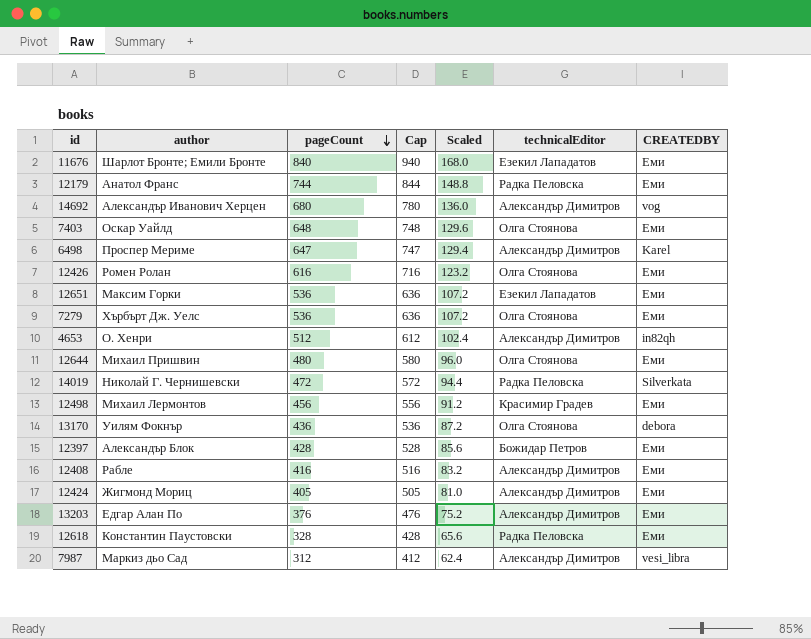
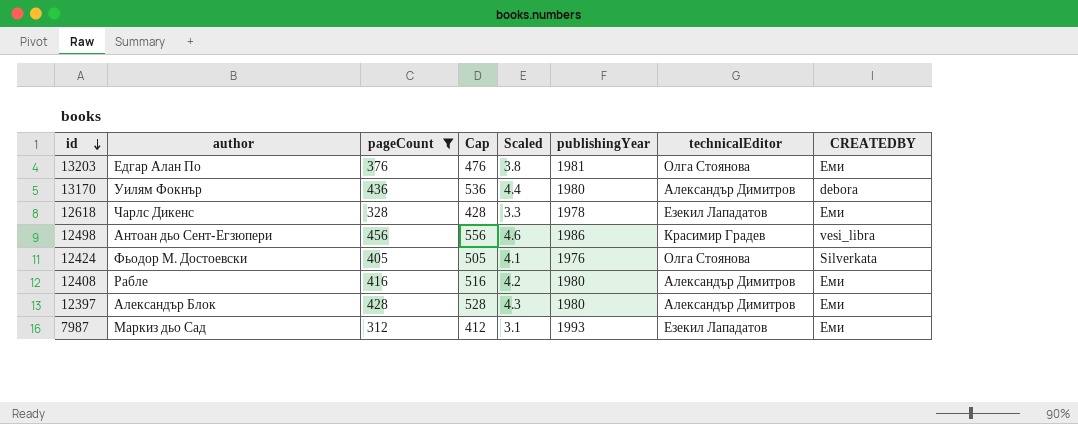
filter: none -> pageCount <= 456
row order: pageCount descending -> id descending
column Scaled | formula: [pageCount] * 0.2 -> [pageCount] * 0.01
column publishingYear | position: none -> 6
13203 | technicalEditor: Александър Димитров -> Олга Стоянова
13170 | technicalEditor: Олга Стоянова -> Александър Димитров
12618 | author: Константин Паустовски -> Чарлс Дикенс
12618 | technicalEditor: Радка Пеловска -> Езекил Лападатов
12498 | author: Михаил Лермонтов -> Антоан дьо Сент-Егзюпери
12498 | CREATEDBY: Еми -> vesi_libra
12424 | author: Жигмонд Мориц -> Фьодор М. Достоевски
12424 | technicalEditor: Александър Димитров -> Олга Стоянова
12424 | CREATEDBY: Еми -> Silverkata
12397 | technicalEditor: Божидар Петров -> Александър Димитров
7987 | technicalEditor: Александър Димитров -> Езекил Лападатов
7987 | CREATEDBY: vesi_libra -> Еми

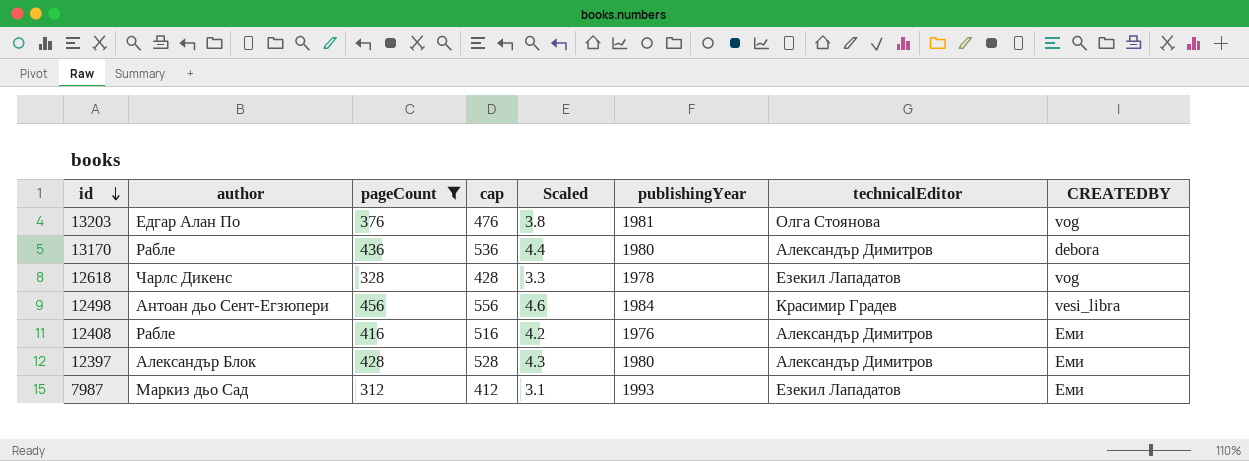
column name: Cap -> cap
row 12424: Фьодор М. Достоевски | 405 | 505 | 4.1 | 1976 | Олга Стоянова | Silverkata -> none
13203 | CREATEDBY: Еми -> vog
13170 | author: Уилям Фокнър -> Рабле
12618 | CREATEDBY: Еми -> vog
12498 | publishingYear: 1986 -> 1984
12408 | publishingYear: 1980 -> 1976

